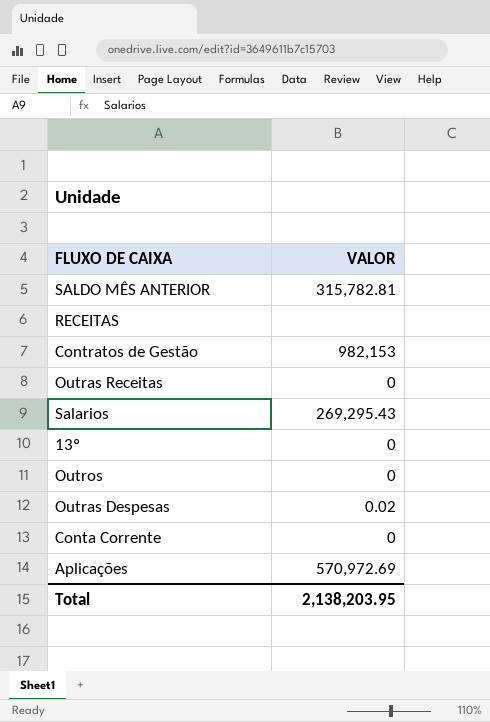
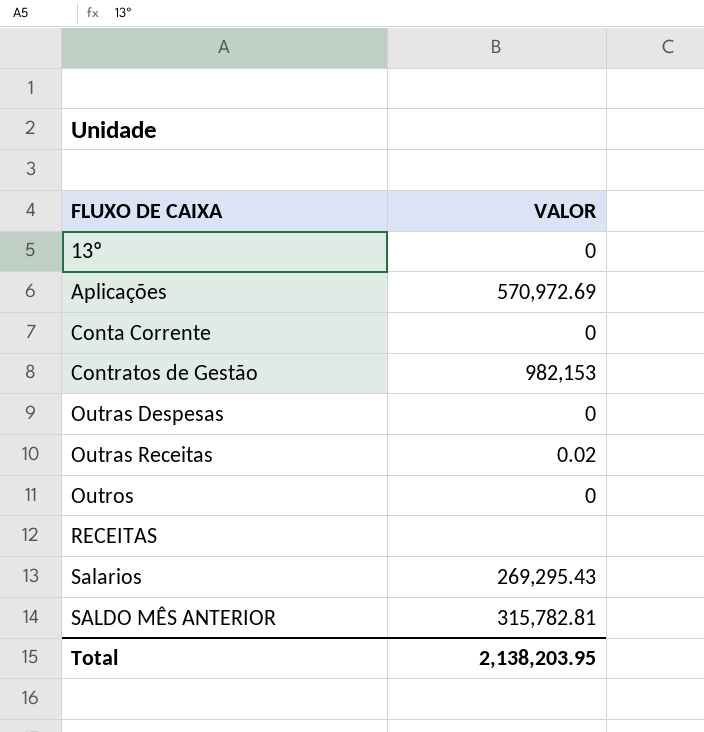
row order: none -> FLUXO DE CAIXA ascending
Outras Despesas | VALOR: 0.02 -> 0
Outras Receitas | VALOR: 0 -> 0.02

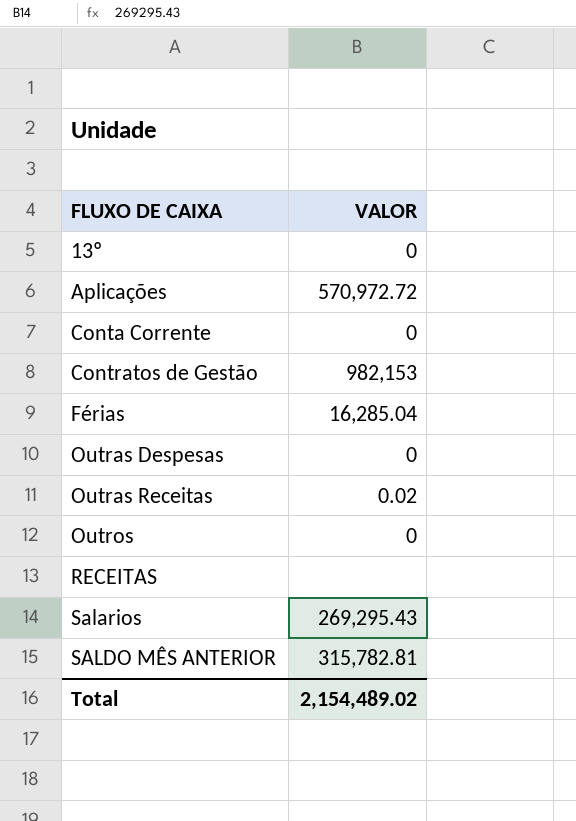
Aplicações | VALOR: 570,972.69 -> 570,972.72
row Férias: none -> 16,285.04
Total | VALOR: 2,138,203.95 -> 2,154,489.02

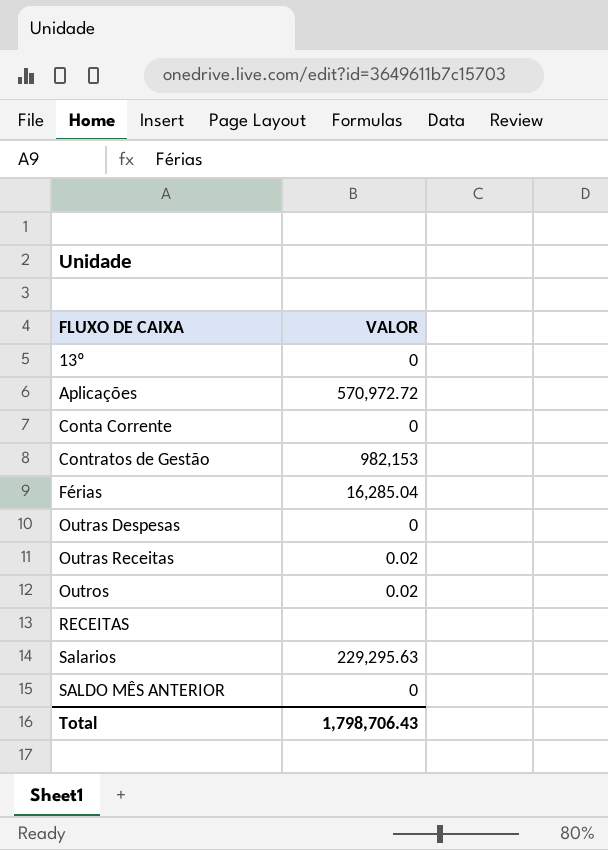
Outros | VALOR: 0 -> 0.02
Salarios | VALOR: 269,295.43 -> 229,295.63
SALDO MÊS ANTERIOR | VALOR: 315,782.81 -> 0
Total | VALOR: 2,154,489.02 -> 1,798,706.43

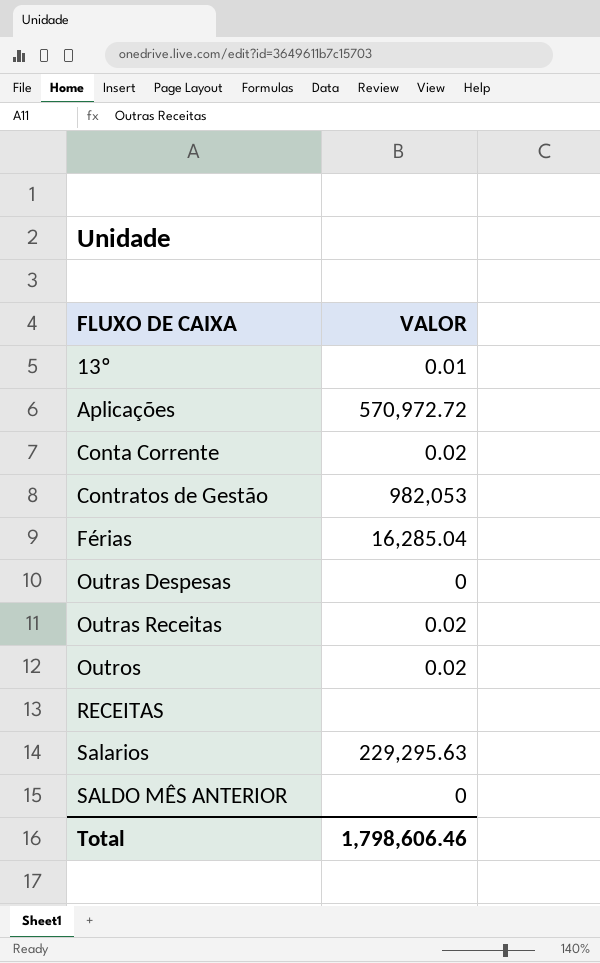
13º | VALOR: 0 -> 0.01
Conta Corrente | VALOR: 0 -> 0.02
Contratos de Gestão | VALOR: 982,153 -> 982,053
Total | VALOR: 1,798,706.43 -> 1,798,606.46

